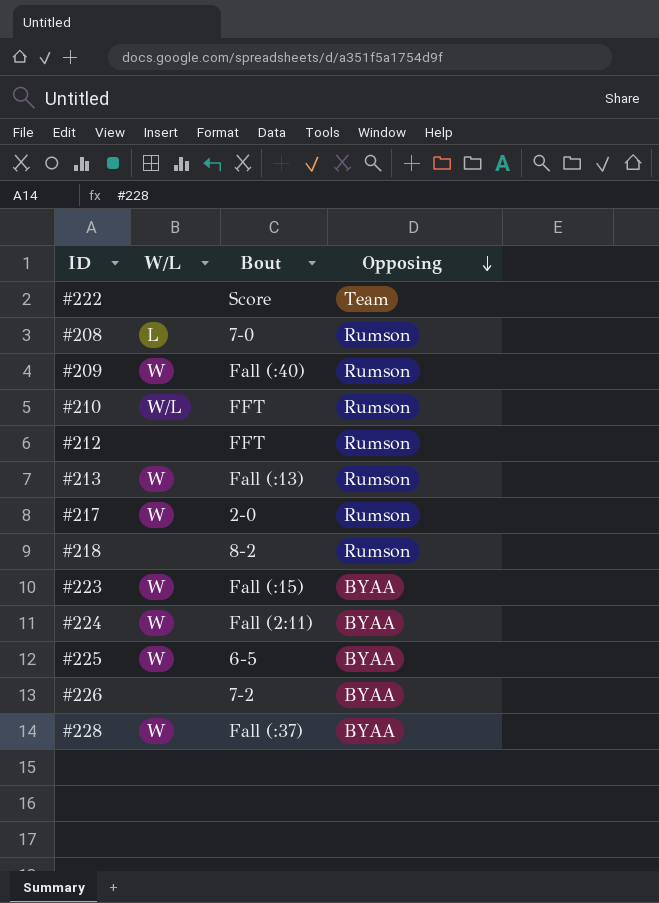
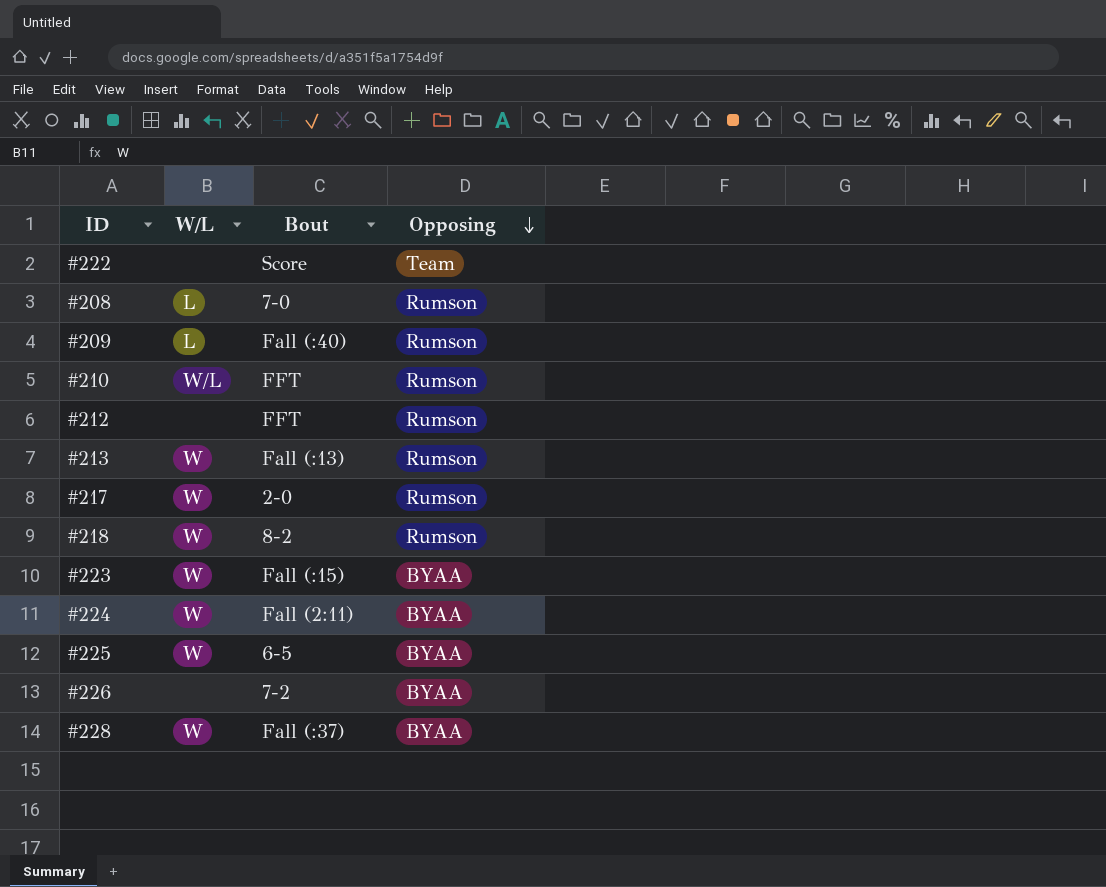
#209 | W/L: W -> L
#218 | W/L: none -> W

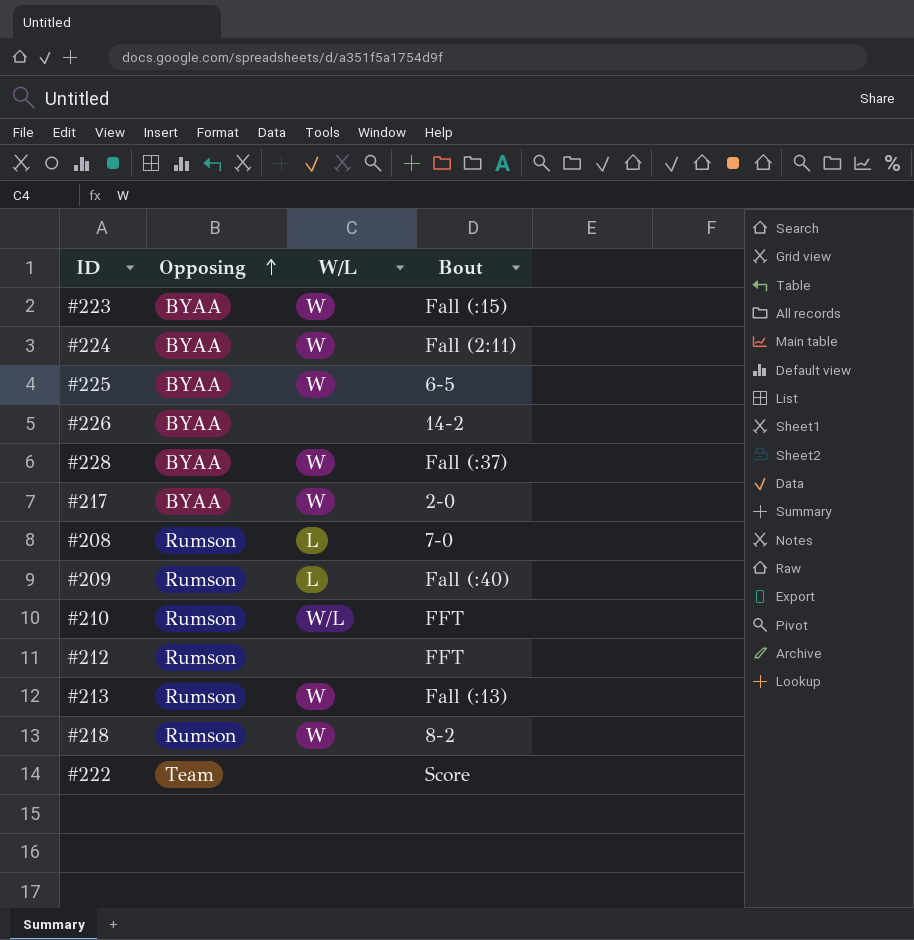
row order: Opposing descending -> Opposing ascending
column Opposing | position: 4 -> 2
#226 | Bout: 7-2 -> 14-2
#217 | Opposing: Rumson -> BYAA

